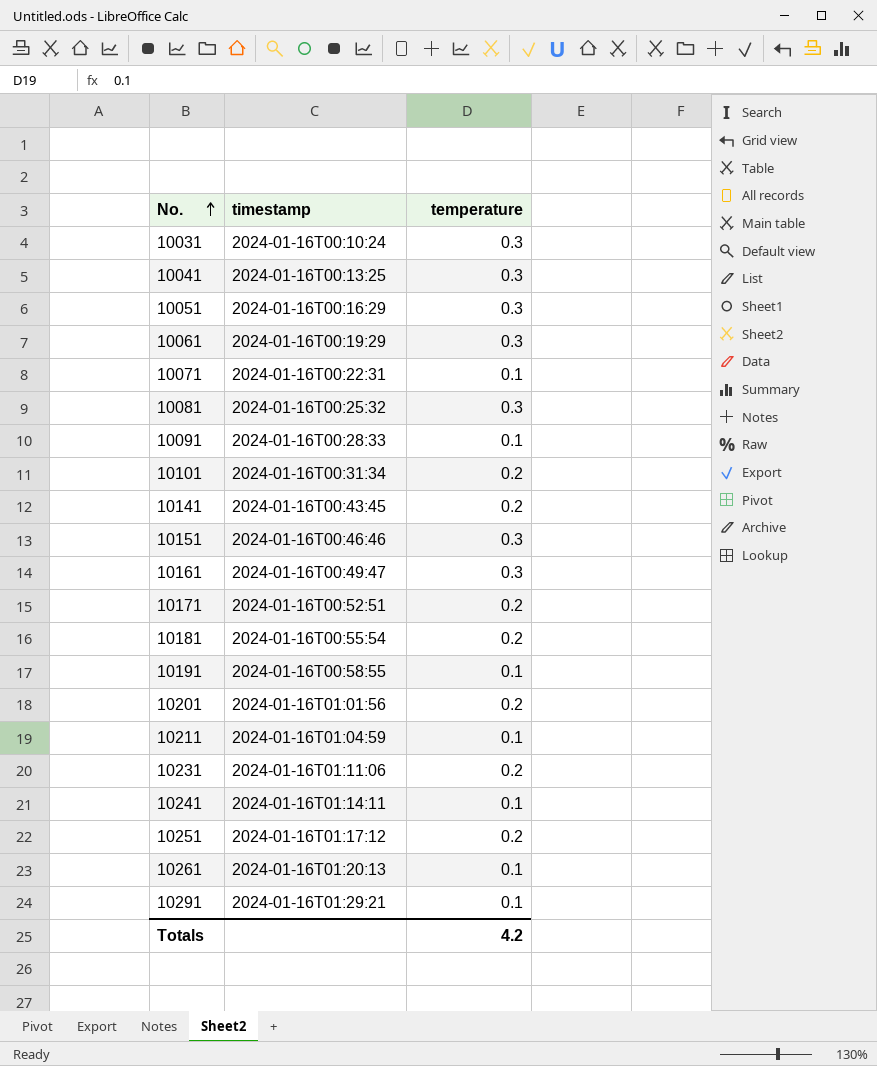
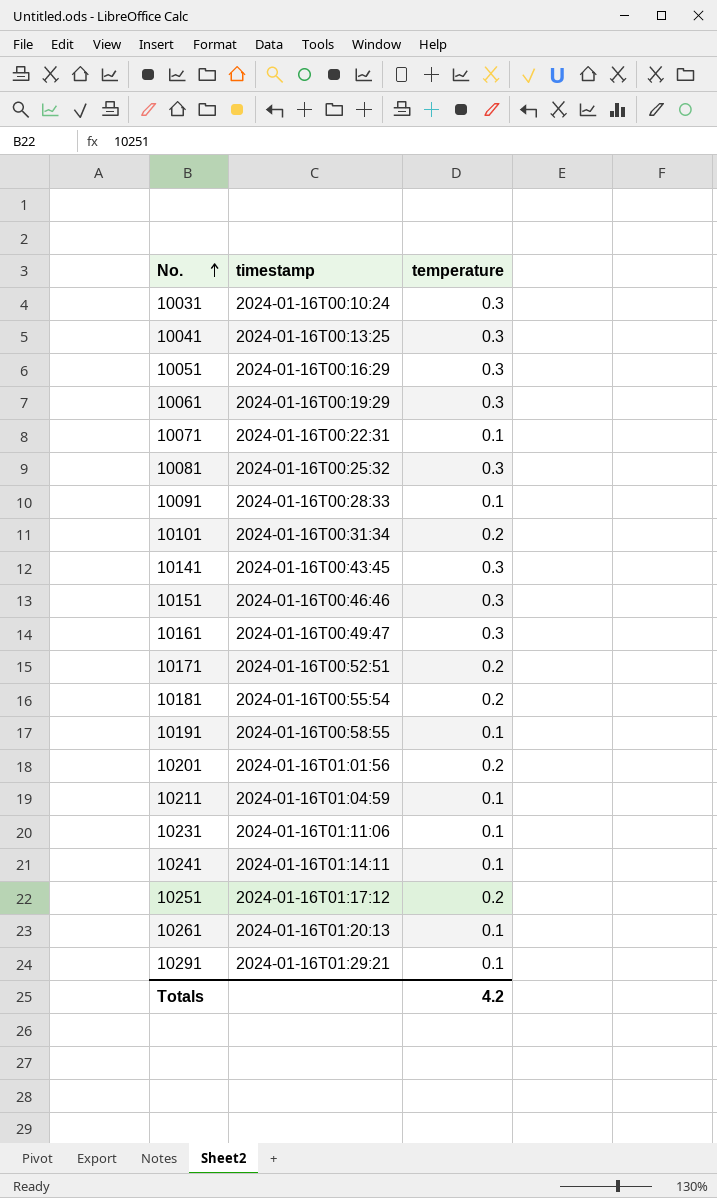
10141 | temperature: 0.2 -> 0.3
10231 | temperature: 0.2 -> 0.1

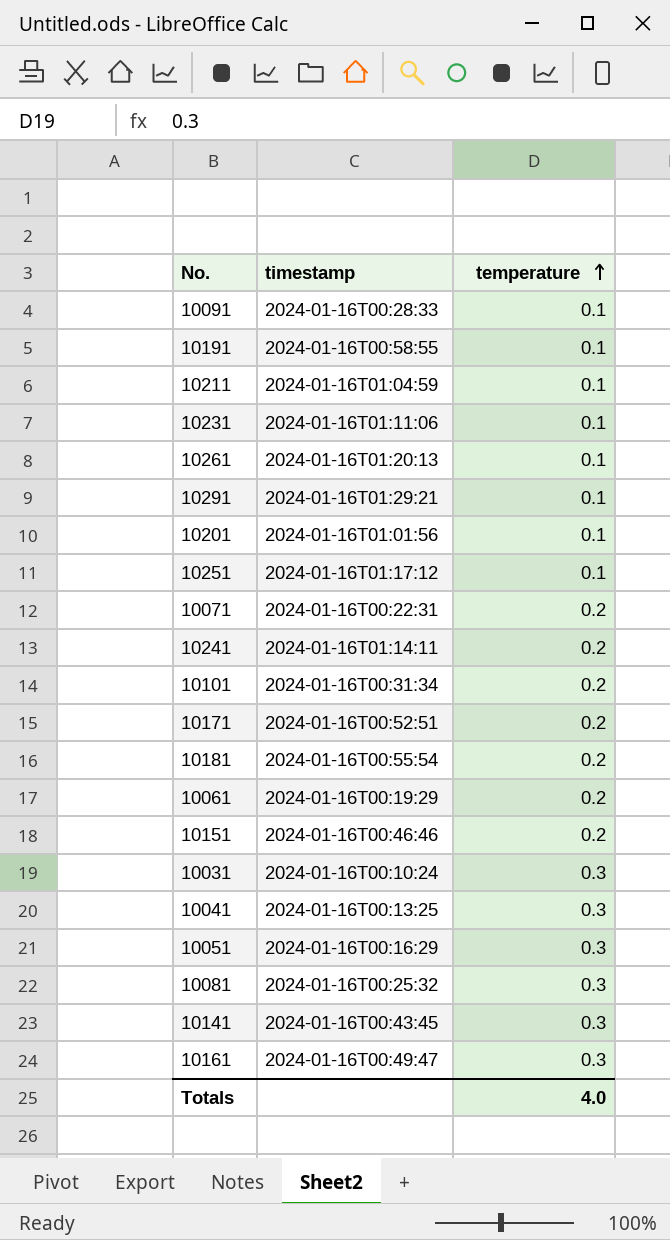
row order: No. ascending -> temperature ascending
10201 | temperature: 0.2 -> 0.1
10251 | temperature: 0.2 -> 0.1
10071 | temperature: 0.1 -> 0.2
10241 | temperature: 0.1 -> 0.2
10061 | temperature: 0.3 -> 0.2
10151 | temperature: 0.3 -> 0.2
Totals | temperature: 4.2 -> 4.0

